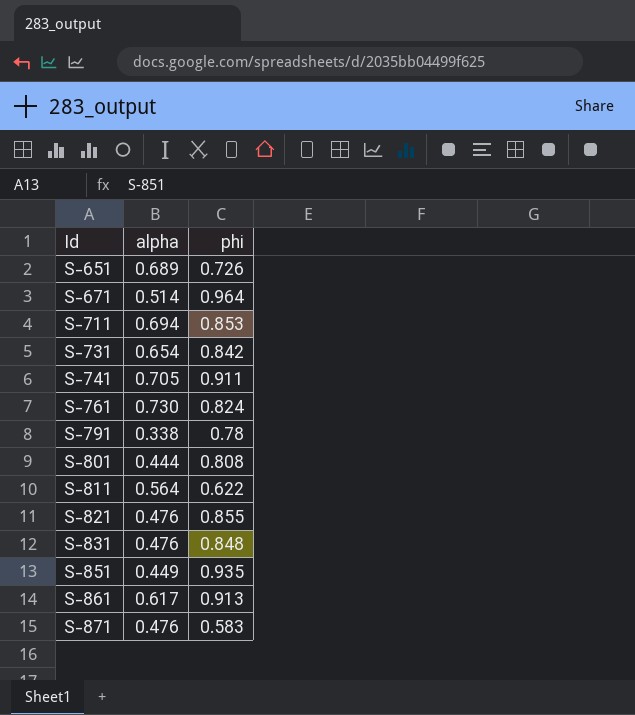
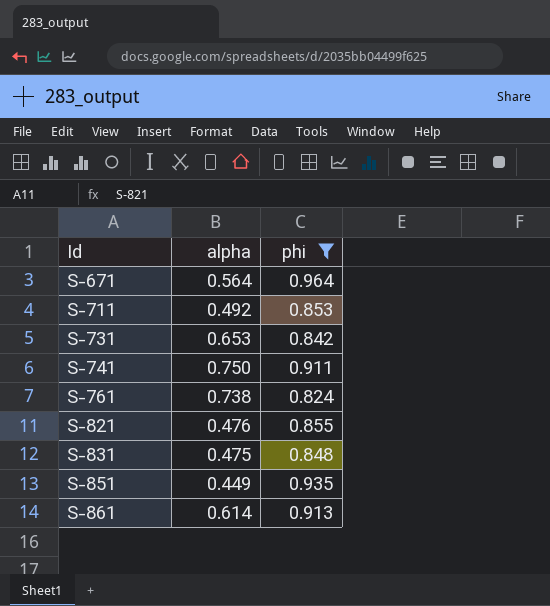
filter: none -> phi >= 0.824
S-671 | alpha: 0.514 -> 0.564
S-711 | alpha: 0.694 -> 0.492
S-731 | alpha: 0.654 -> 0.653
S-741 | alpha: 0.705 -> 0.750
S-761 | alpha: 0.730 -> 0.738
S-831 | alpha: 0.476 -> 0.475
S-861 | alpha: 0.617 -> 0.614

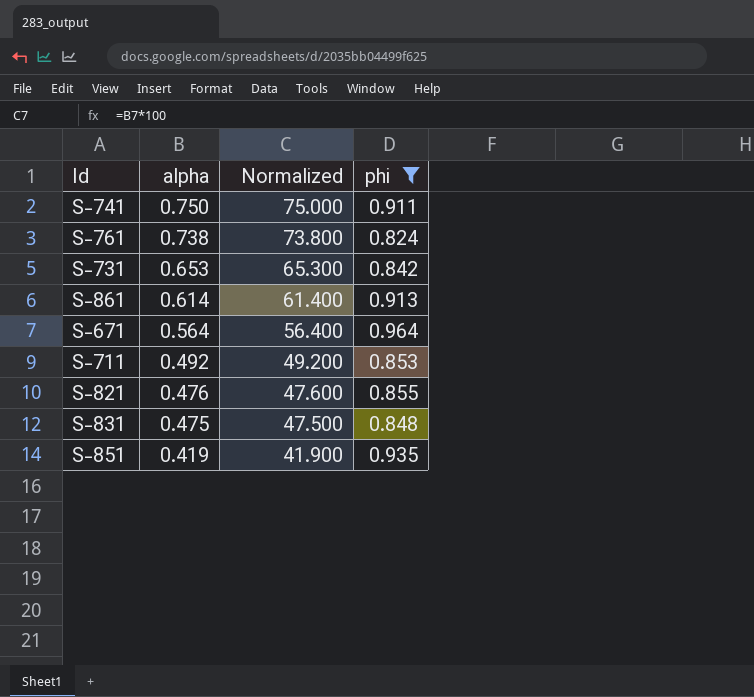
row order: Id ascending -> alpha descending
column Normalized | formula: none -> [alpha] * 100
S-851 | alpha: 0.449 -> 0.419

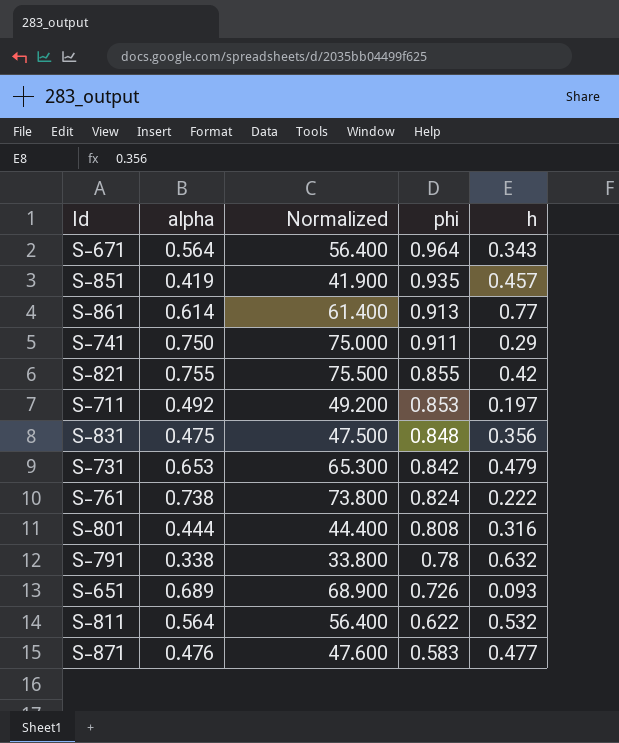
filter: phi >= 0.824 -> none
row order: alpha descending -> phi descending
column h | position: none -> 5
S-821 | alpha: 0.476 -> 0.755
S-821 | Normalized: 47.600 -> 75.500

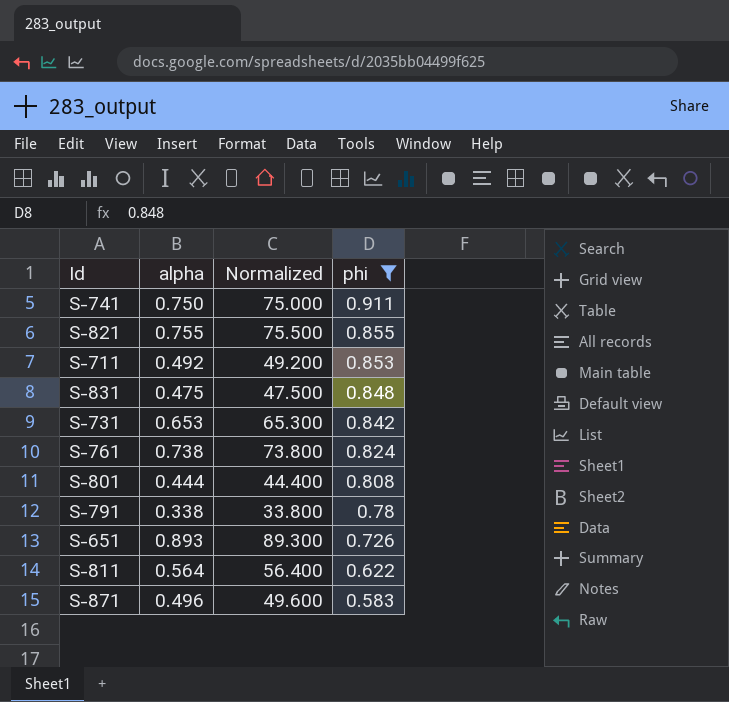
filter: none -> phi <= 0.911
column h | position: 5 -> none
S-651 | alpha: 0.689 -> 0.893
S-651 | Normalized: 68.900 -> 89.300
S-871 | alpha: 0.476 -> 0.496
S-871 | Normalized: 47.600 -> 49.600

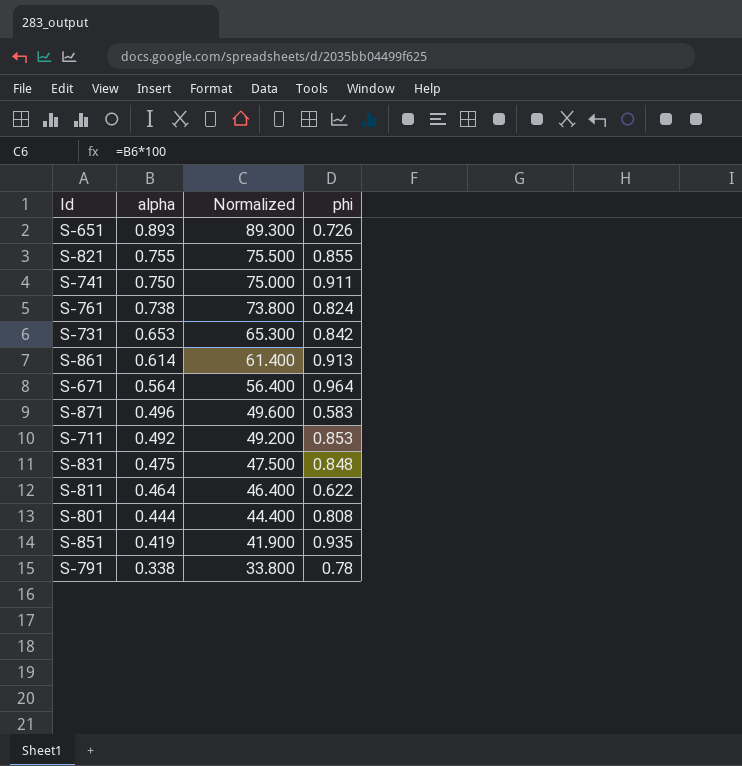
filter: phi <= 0.911 -> none
row order: phi descending -> alpha descending
S-811 | alpha: 0.564 -> 0.464
S-811 | Normalized: 56.400 -> 46.400

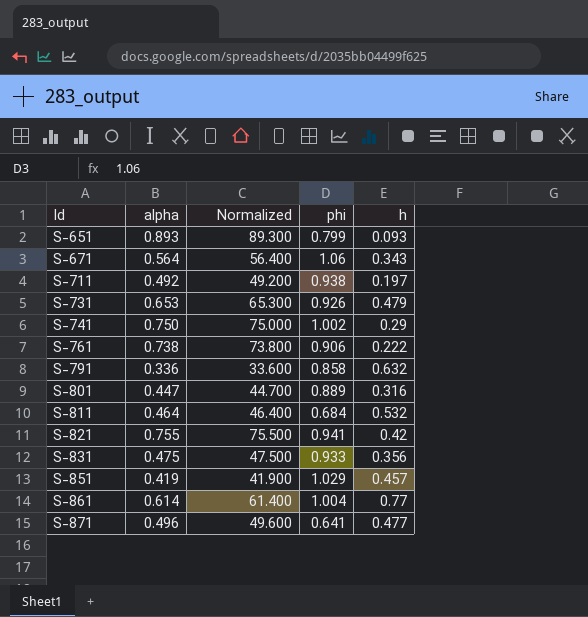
row order: alpha descending -> Id ascending
column h | position: none -> 5
S-651 | phi: 0.726 -> 0.799
S-671 | phi: 0.964 -> 1.06
S-711 | phi: 0.853 -> 0.938
S-731 | phi: 0.842 -> 0.926
S-741 | phi: 0.911 -> 1.002
S-761 | phi: 0.824 -> 0.906
S-791 | alpha: 0.338 -> 0.336
S-791 | Normalized: 33.800 -> 33.600
S-791 | phi: 0.78 -> 0.858
S-801 | alpha: 0.444 -> 0.447
S-801 | Normalized: 44.400 -> 44.700
S-801 | phi: 0.808 -> 0.889
S-811 | phi: 0.622 -> 0.684
S-821 | phi: 0.855 -> 0.941
S-831 | phi: 0.848 -> 0.933
S-851 | phi: 0.935 -> 1.029
S-861 | phi: 0.913 -> 1.004
S-871 | phi: 0.583 -> 0.641

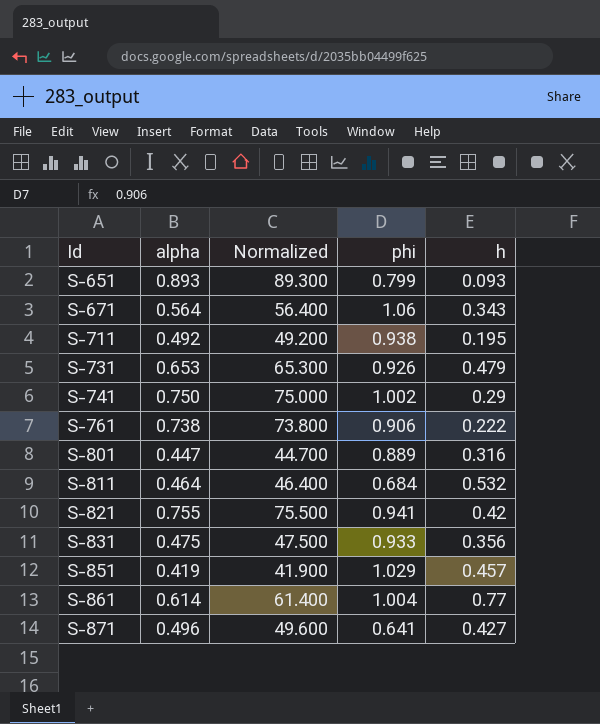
row S-791: 0.336 | 33.600 | 0.858 | 0.632 -> none
S-711 | h: 0.197 -> 0.195
S-871 | h: 0.477 -> 0.427

